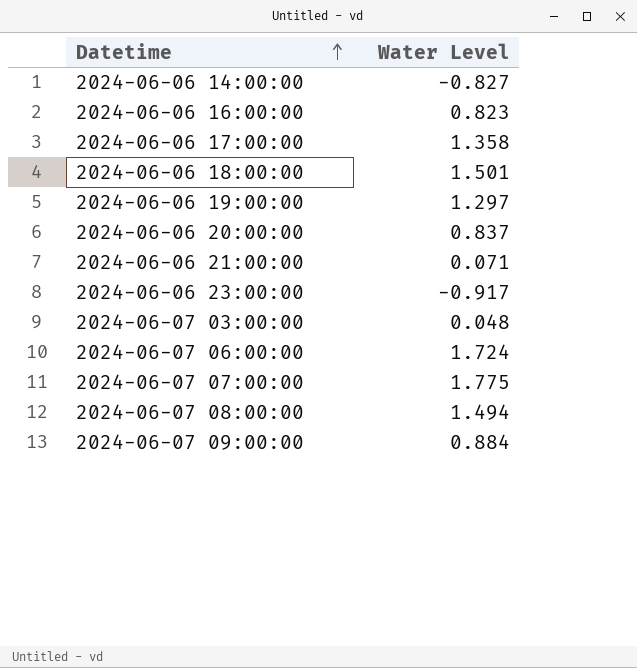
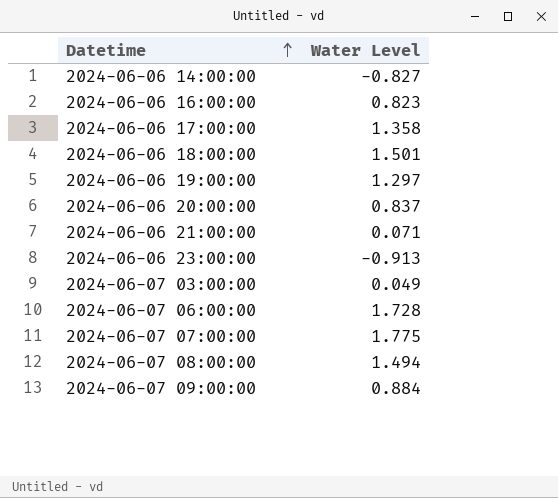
2024-06-06 23:00:00 | Water Level: -0.917 -> -0.913
2024-06-07 03:00:00 | Water Level: 0.048 -> 0.049
2024-06-07 06:00:00 | Water Level: 1.724 -> 1.728

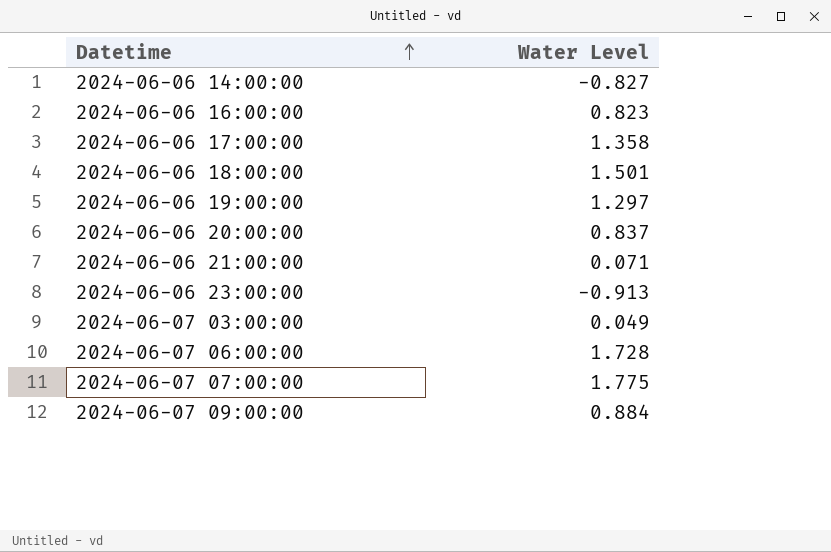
row 2024-06-07 08:00:00: 1.494 -> none

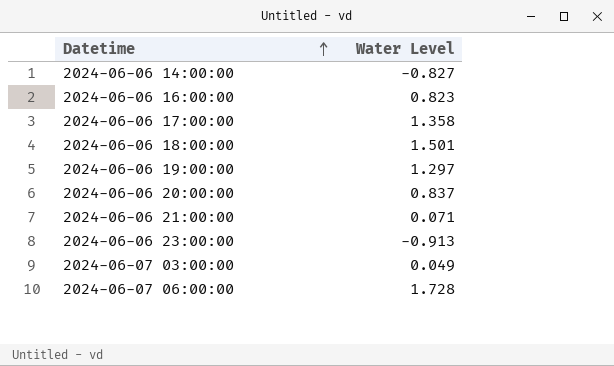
row 2024-06-07 07:00:00: 1.775 -> none
row 2024-06-07 09:00:00: 0.884 -> none

